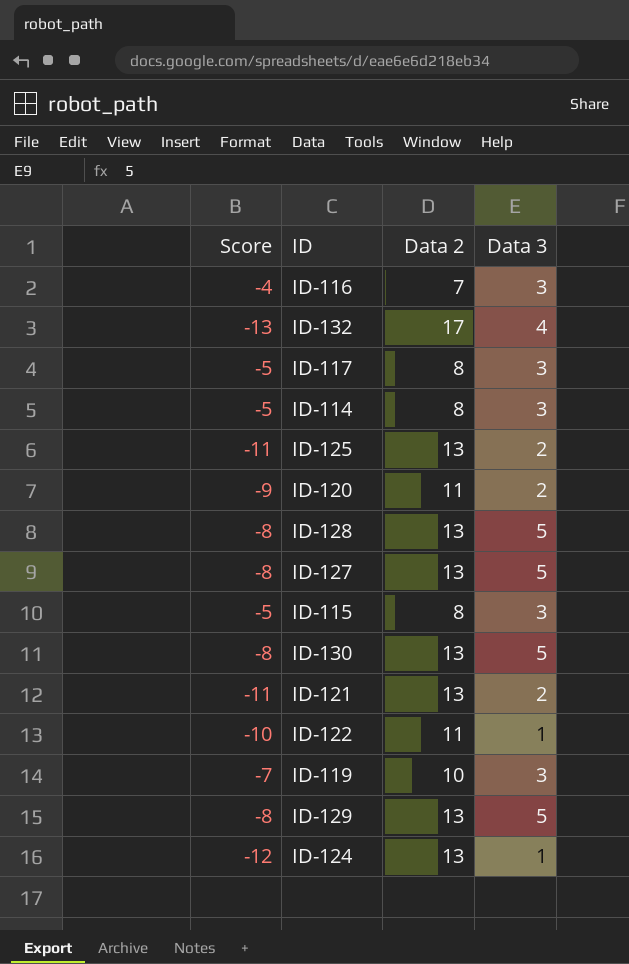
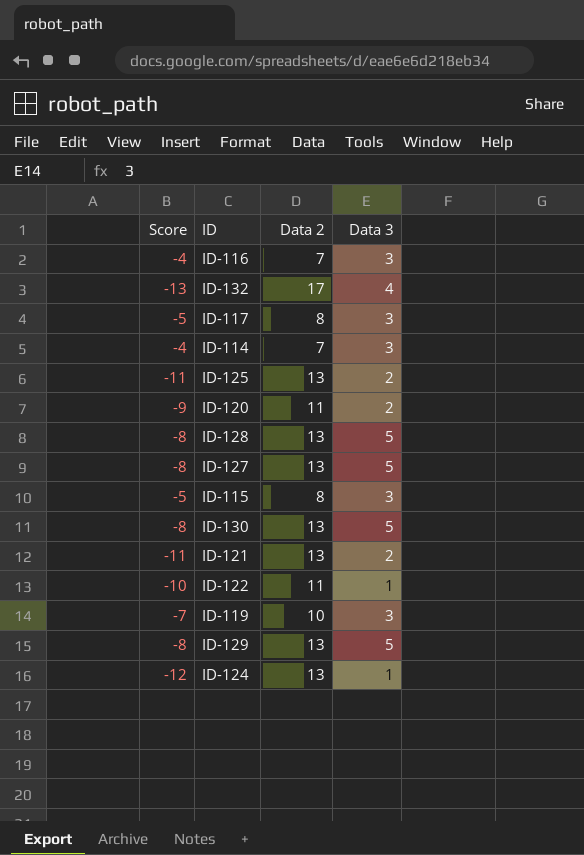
ID-114 | Score: -5 -> -4
ID-114 | Data 2: 8 -> 7

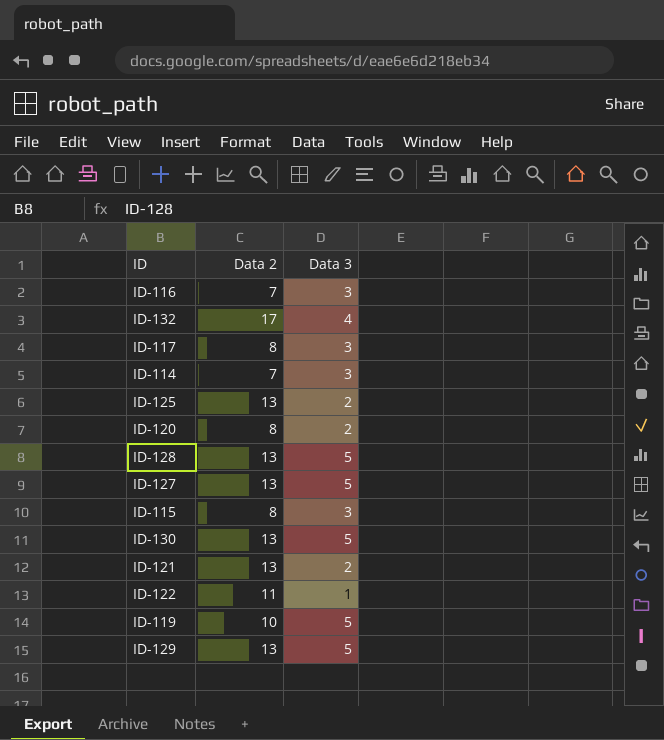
column Score | formula: [Data 3] - [Data 2] -> none
row ID-124: -12 | 13 | 1 -> none
ID-120 | Data 2: 11 -> 8
ID-119 | Data 3: 3 -> 5

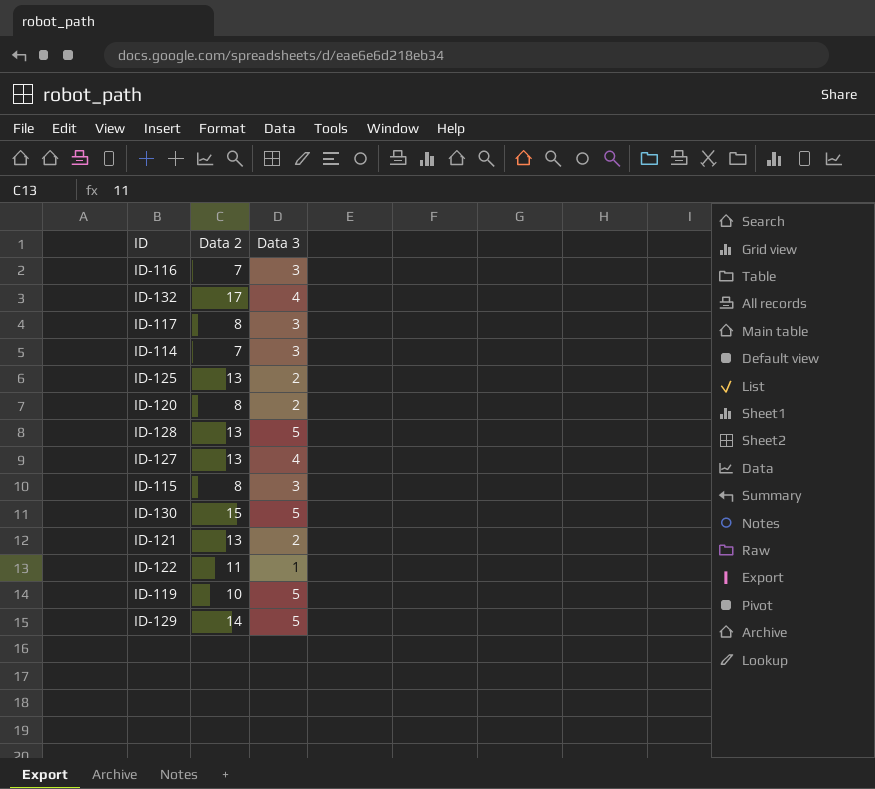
ID-127 | Data 3: 5 -> 4
ID-130 | Data 2: 13 -> 15
ID-129 | Data 2: 13 -> 14

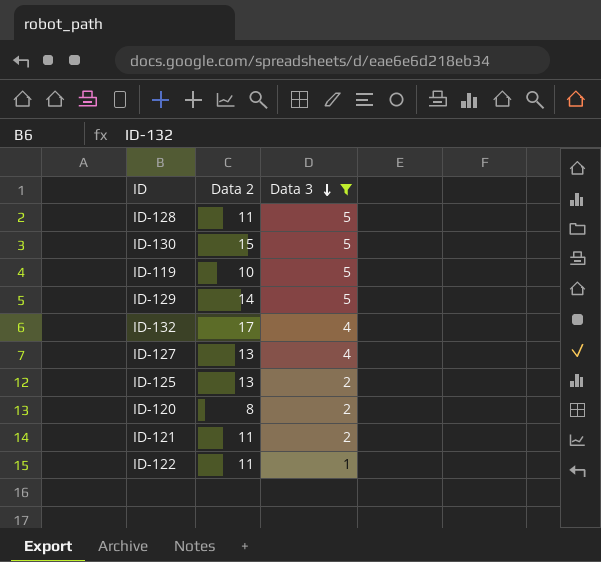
filter: none -> Data 3 != 3
row order: none -> Data 3 descending
ID-128 | Data 2: 13 -> 11
ID-121 | Data 2: 13 -> 11

